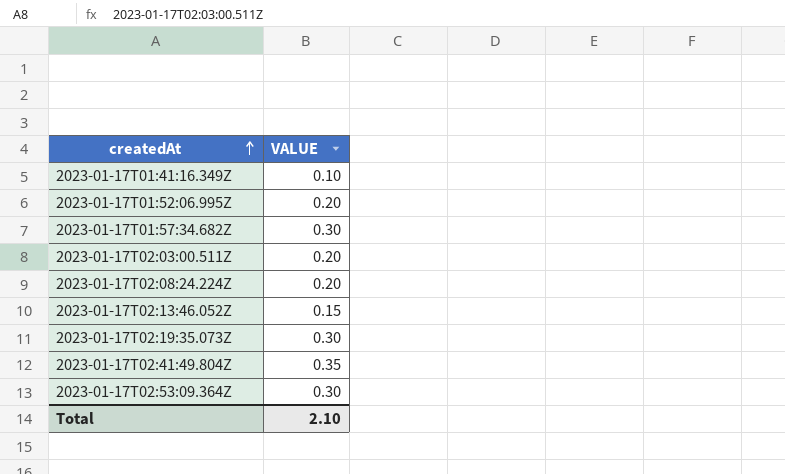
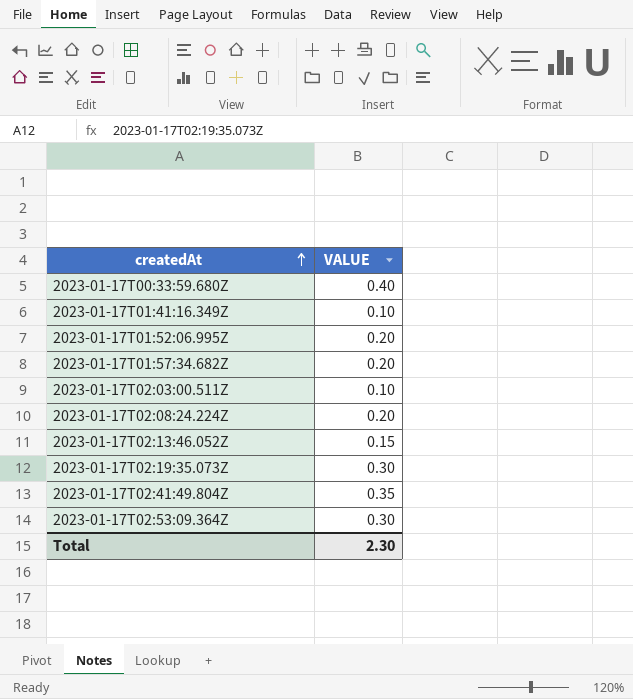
row 2023-01-17T00:33:59.680Z: none -> 0.40
2023-01-17T01:57:34.682Z | VALUE: 0.30 -> 0.20
2023-01-17T02:03:00.511Z | VALUE: 0.20 -> 0.10
Total | VALUE: 2.10 -> 2.30

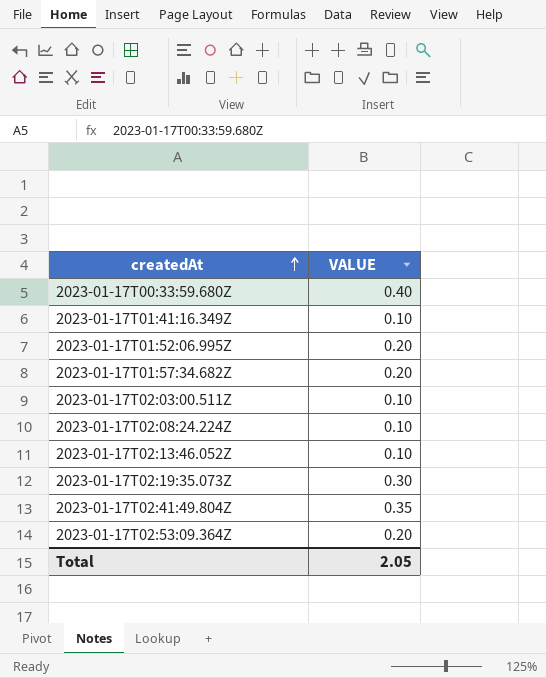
2023-01-17T02:08:24.224Z | VALUE: 0.20 -> 0.10
2023-01-17T02:13:46.052Z | VALUE: 0.15 -> 0.10
2023-01-17T02:53:09.364Z | VALUE: 0.30 -> 0.20
Total | VALUE: 2.30 -> 2.05

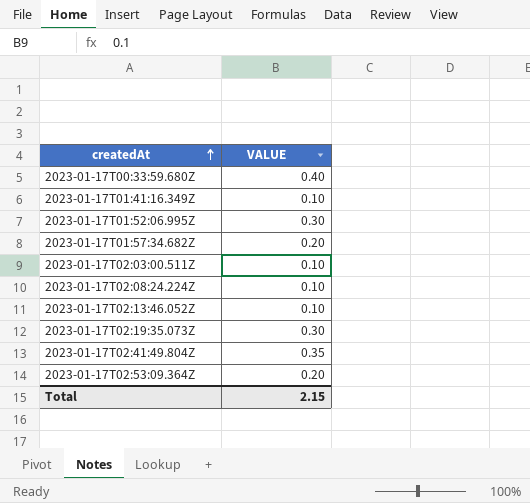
2023-01-17T01:52:06.995Z | VALUE: 0.20 -> 0.30
Total | VALUE: 2.05 -> 2.15

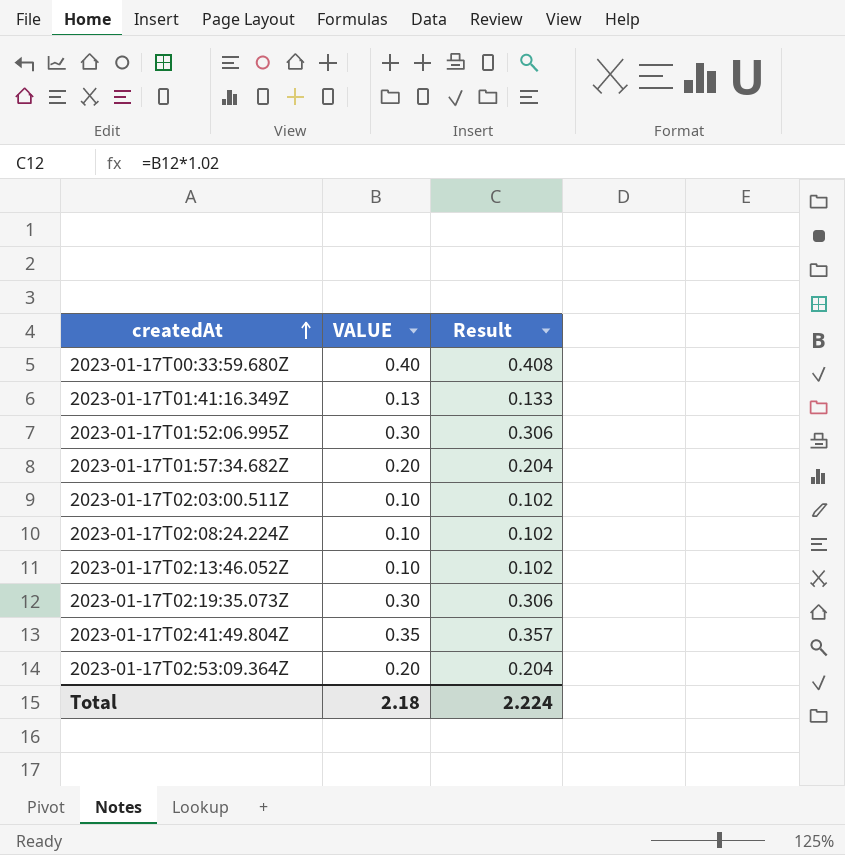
column Result | formula: none -> [VALUE] * 1.02
2023-01-17T01:41:16.349Z | VALUE: 0.10 -> 0.13
Total | VALUE: 2.15 -> 2.18

